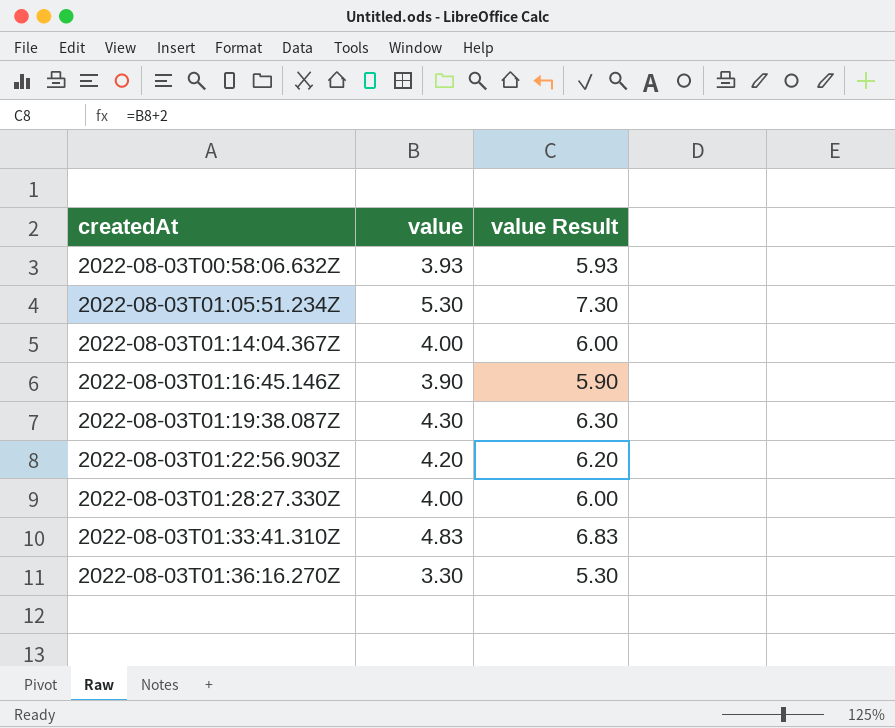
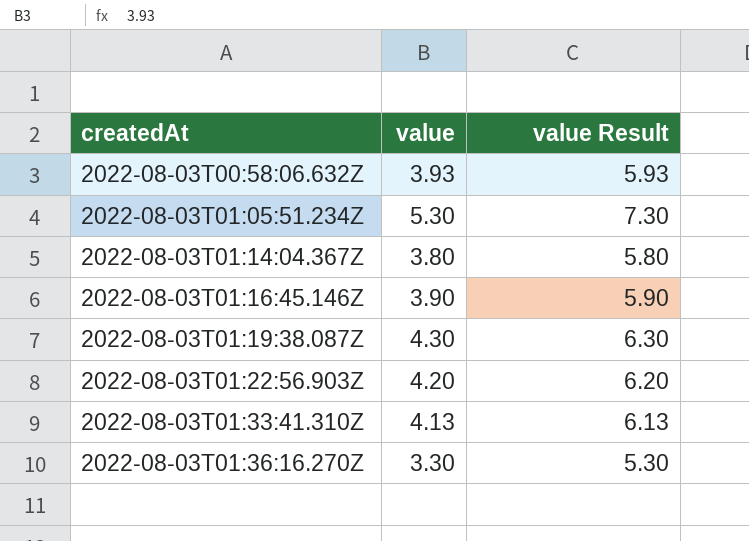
row 2022-08-03T01:28:27.330Z: 4.00 | 6.00 -> none
2022-08-03T01:14:04.367Z | value: 4.00 -> 3.80
2022-08-03T01:14:04.367Z | value Result: 6.00 -> 5.80
2022-08-03T01:33:41.310Z | value: 4.83 -> 4.13
2022-08-03T01:33:41.310Z | value Result: 6.83 -> 6.13

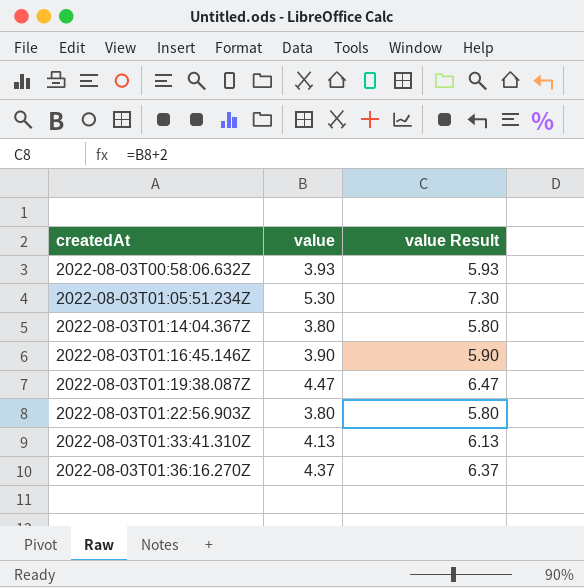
2022-08-03T01:19:38.087Z | value: 4.30 -> 4.47
2022-08-03T01:19:38.087Z | value Result: 6.30 -> 6.47
2022-08-03T01:22:56.903Z | value: 4.20 -> 3.80
2022-08-03T01:22:56.903Z | value Result: 6.20 -> 5.80
2022-08-03T01:36:16.270Z | value: 3.30 -> 4.37
2022-08-03T01:36:16.270Z | value Result: 5.30 -> 6.37

